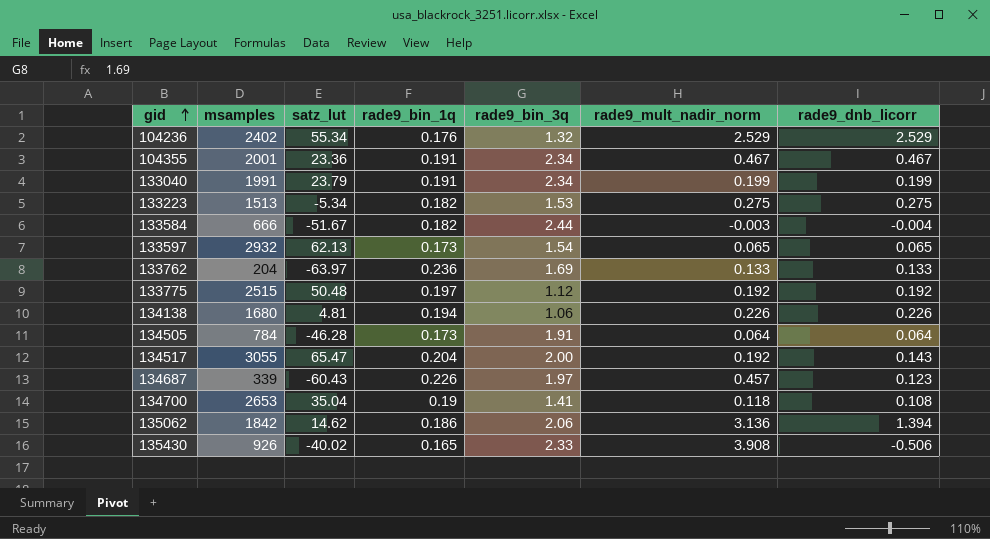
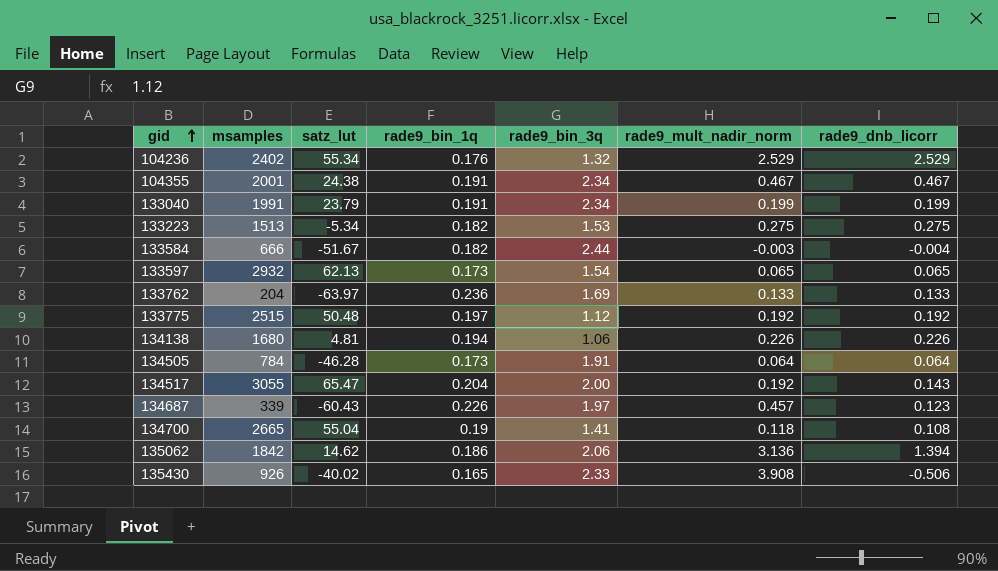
104355 | satz_lut: 23.36 -> 24.38
134700 | msamples: 2653 -> 2665
134700 | satz_lut: 35.04 -> 55.04

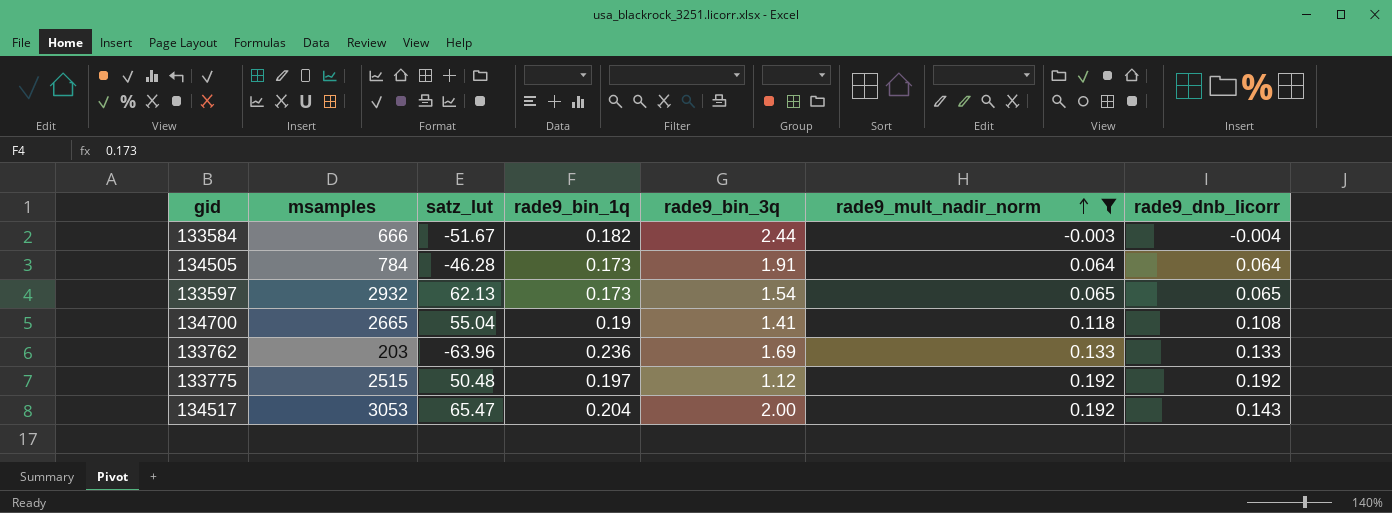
filter: none -> rade9_mult_nadir_norm <= 0.192
row order: gid ascending -> rade9_mult_nadir_norm ascending
133762 | msamples: 204 -> 203
133762 | satz_lut: -63.97 -> -63.96
134517 | msamples: 3055 -> 3053

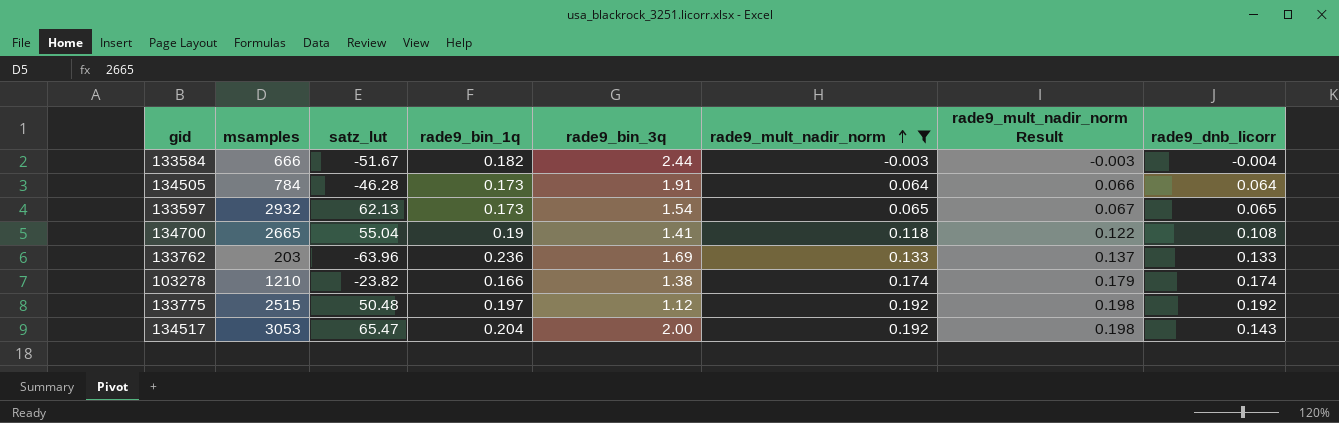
column rade9_mult_nadir_norm Result | formula: none -> [rade9_mult_nadir_norm] * 1.03
row 103278: none -> 1210 | -23.82 | 0.166 | 1.38 | 0.174 | 0.179 | 0.174

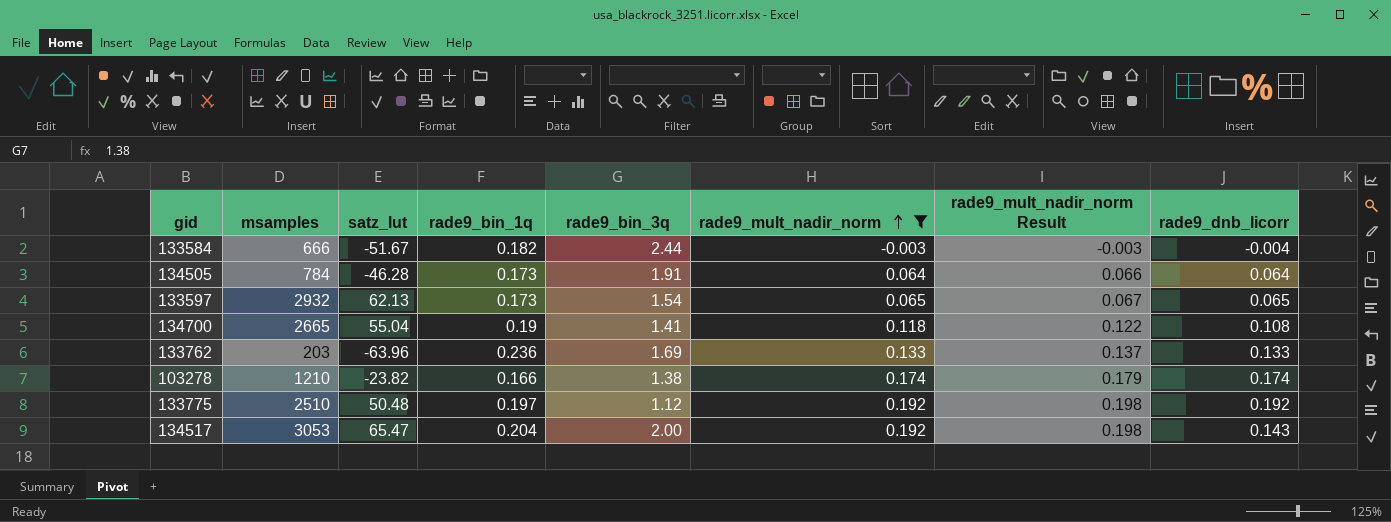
133775 | msamples: 2515 -> 2510

